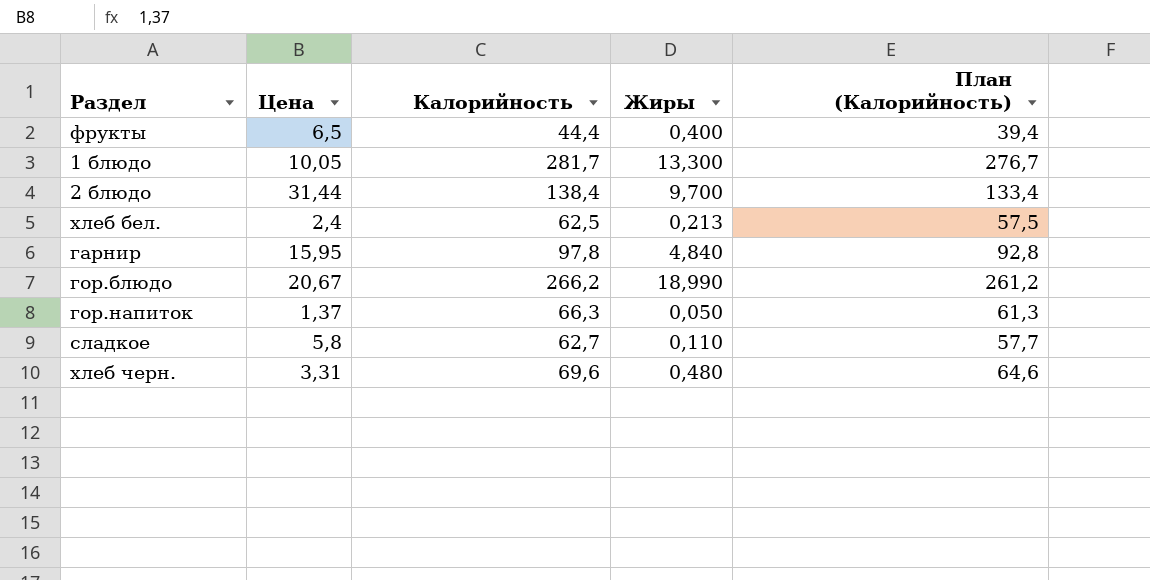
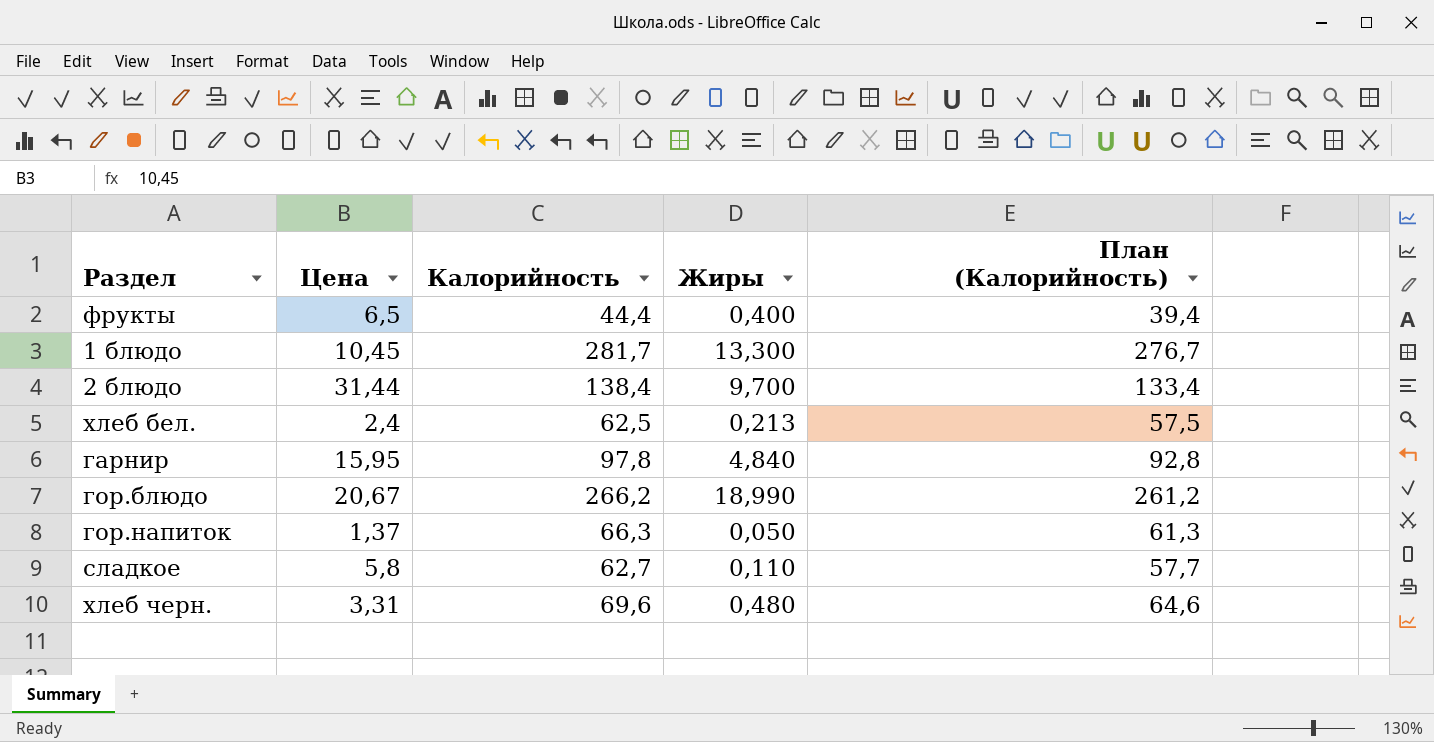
1 блюдо | Цена: 10,05 -> 10,45

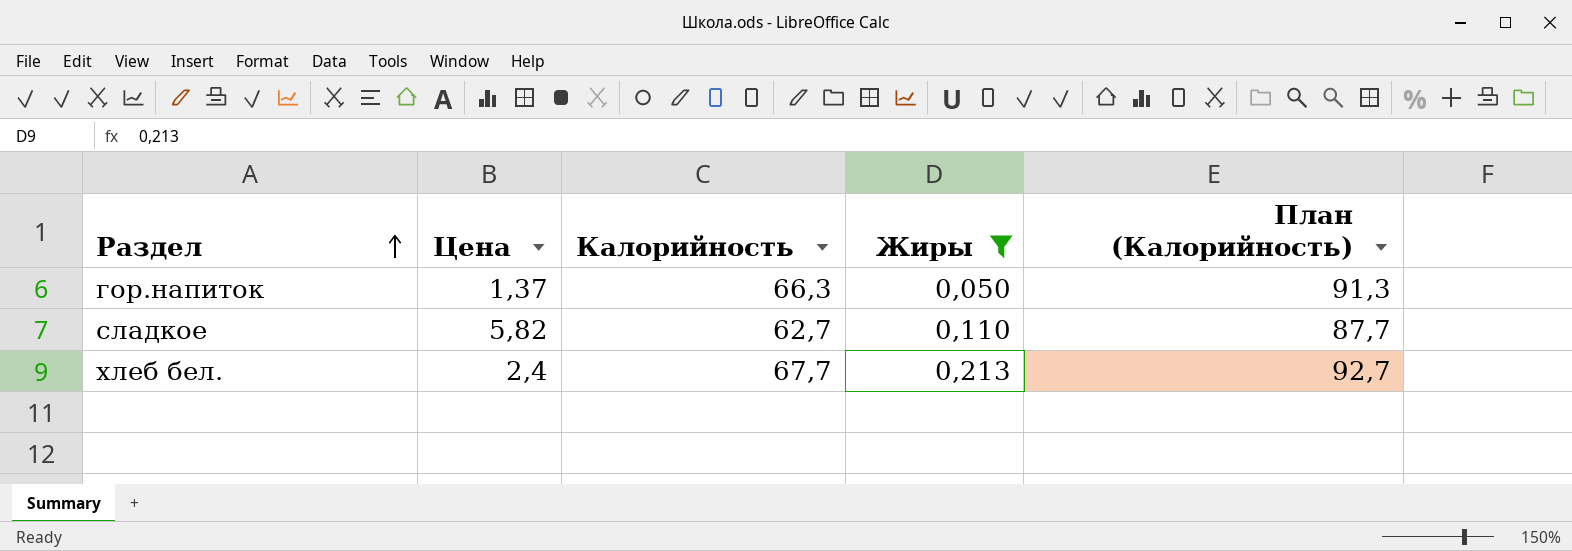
filter: none -> Жиры <= 0,213
row order: none -> Раздел ascending
column План (Калорийность) | formula: [Калорийность] - 5 -> [Калорийность] + 25
сладкое | Цена: 5,8 -> 5,82
хлеб бел. | Калорийность: 62,5 -> 67,7

